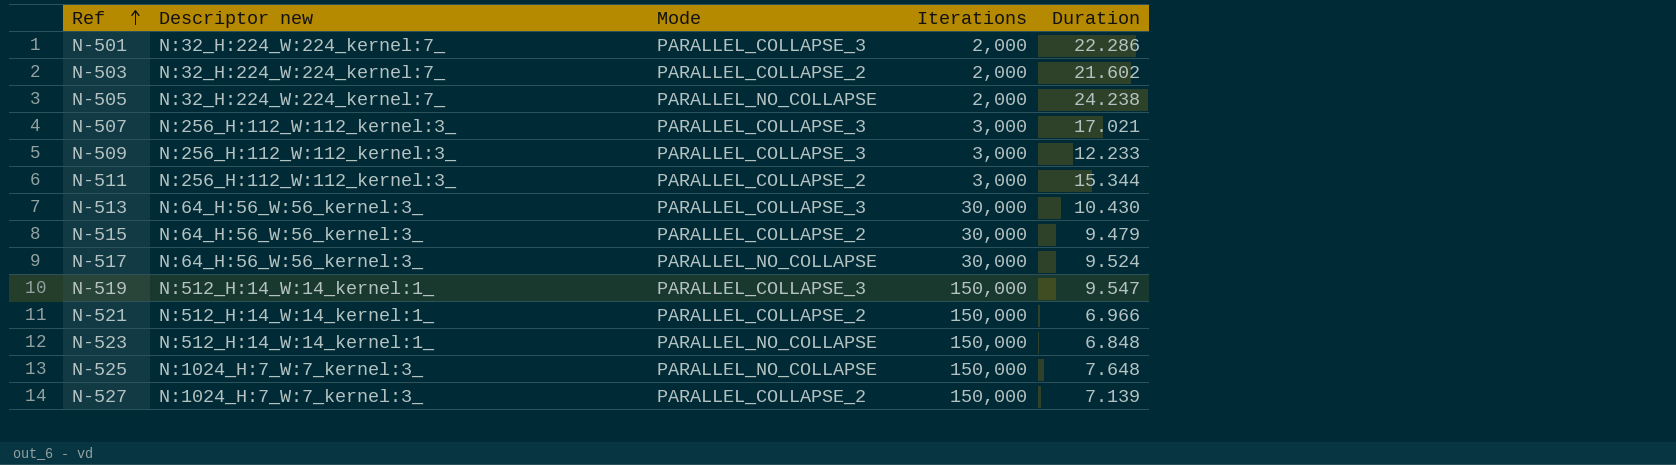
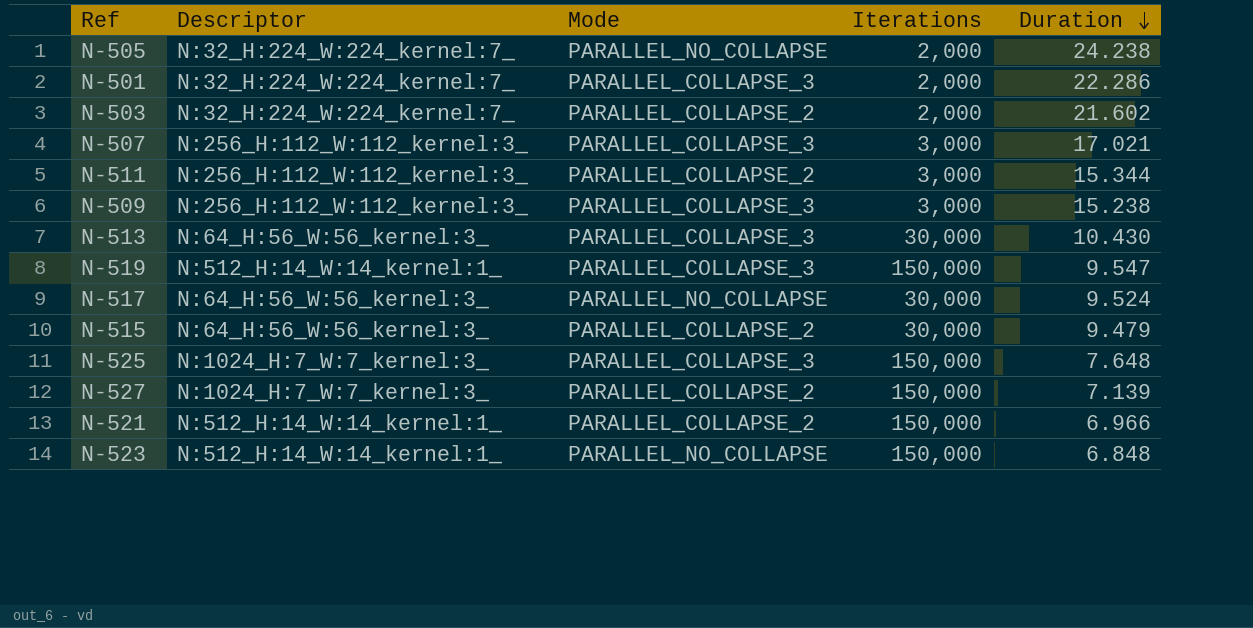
row order: Ref ascending -> Duration descending
column name: Descriptor new -> Descriptor
N-509 | Duration: 12.233 -> 15.238
N-525 | Mode: PARALLEL_NO_COLLAPSE -> PARALLEL_COLLAPSE_3

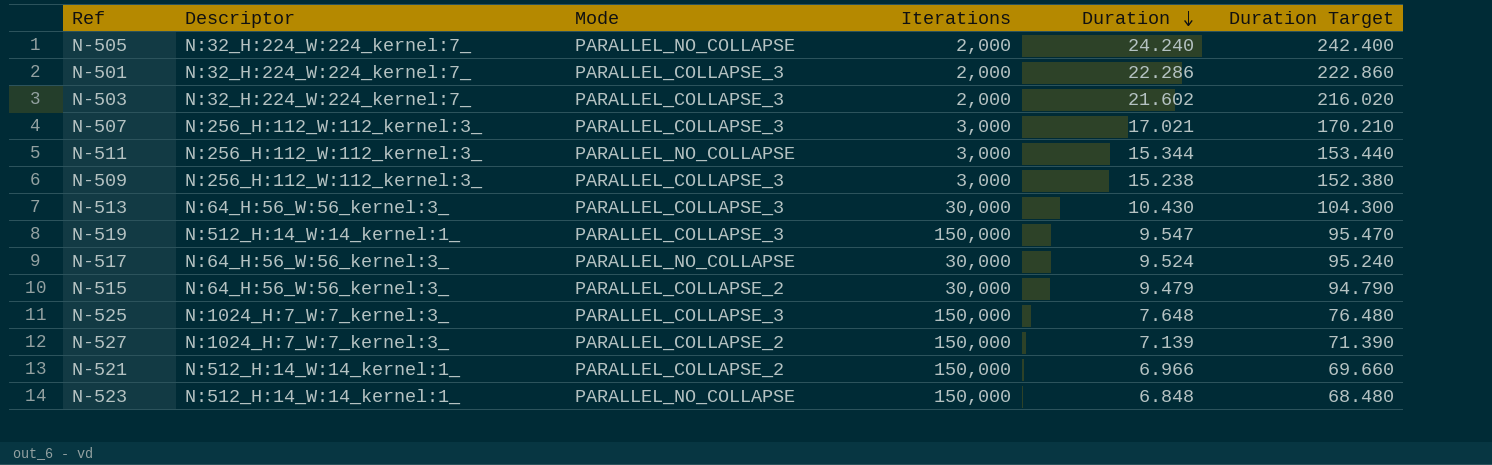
column Duration Target | formula: none -> [Duration] * 10
N-505 | Duration: 24.238 -> 24.240
N-503 | Mode: PARALLEL_COLLAPSE_2 -> PARALLEL_COLLAPSE_3
N-511 | Mode: PARALLEL_COLLAPSE_2 -> PARALLEL_NO_COLLAPSE

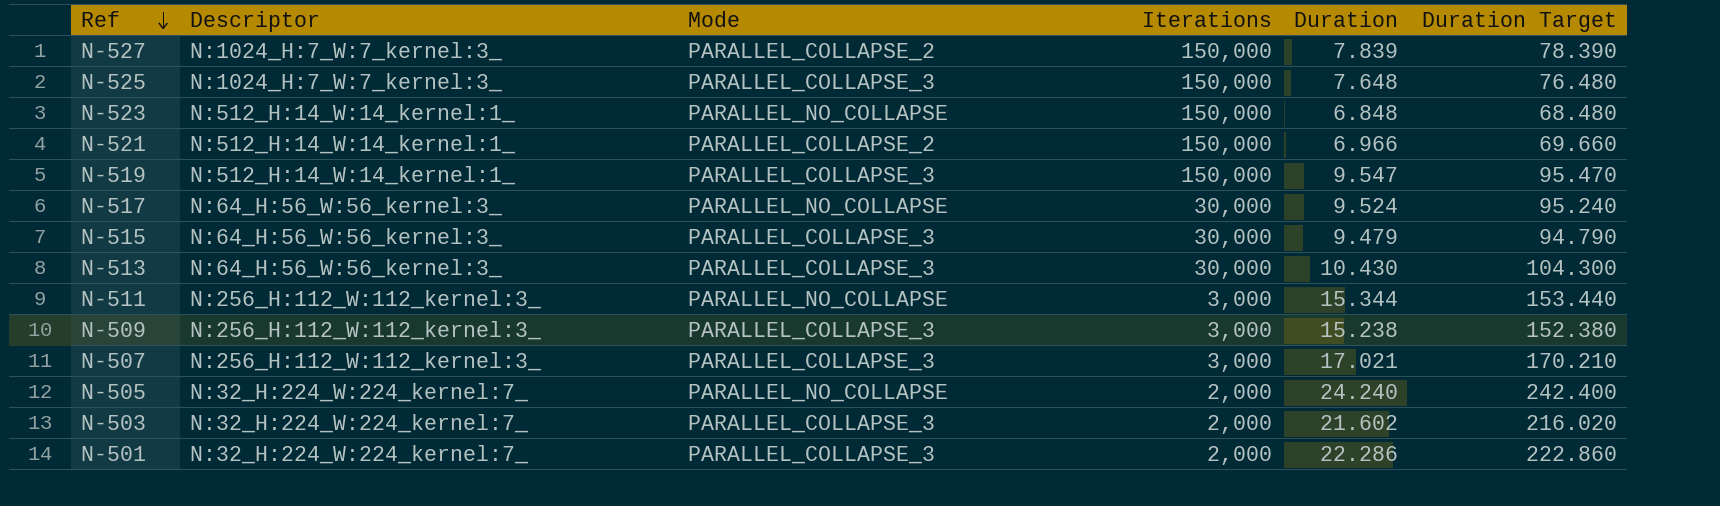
row order: Duration descending -> Ref descending
N-527 | Duration: 7.139 -> 7.839
N-527 | Duration Target: 71.390 -> 78.390
N-515 | Mode: PARALLEL_COLLAPSE_2 -> PARALLEL_COLLAPSE_3

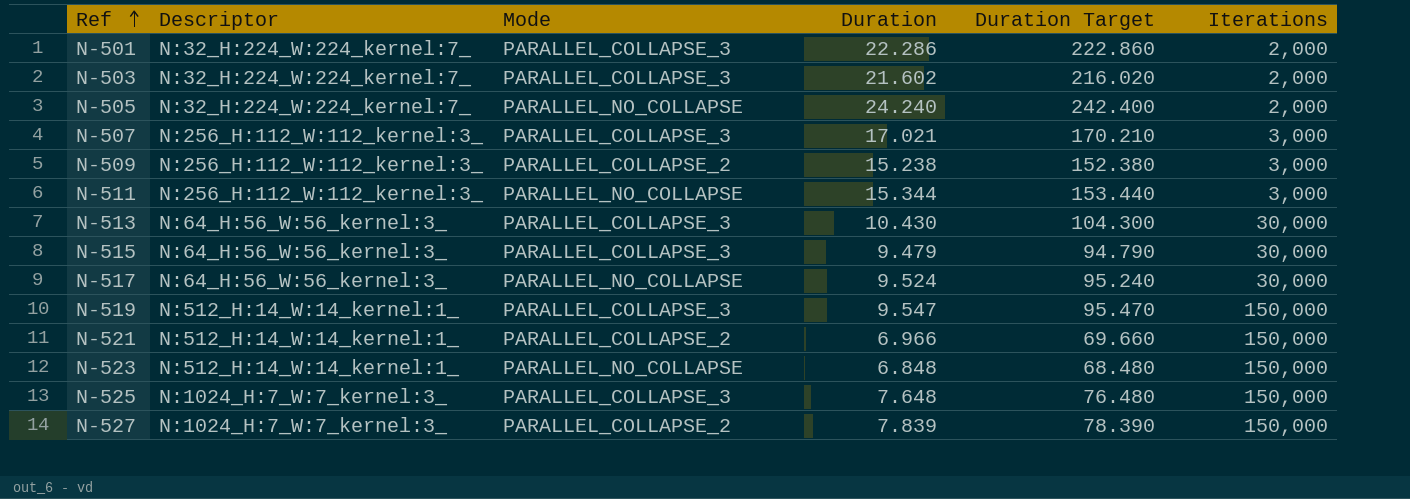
row order: Ref descending -> Ref ascending
column Iterations | position: 4 -> 6
N-509 | Mode: PARALLEL_COLLAPSE_3 -> PARALLEL_COLLAPSE_2

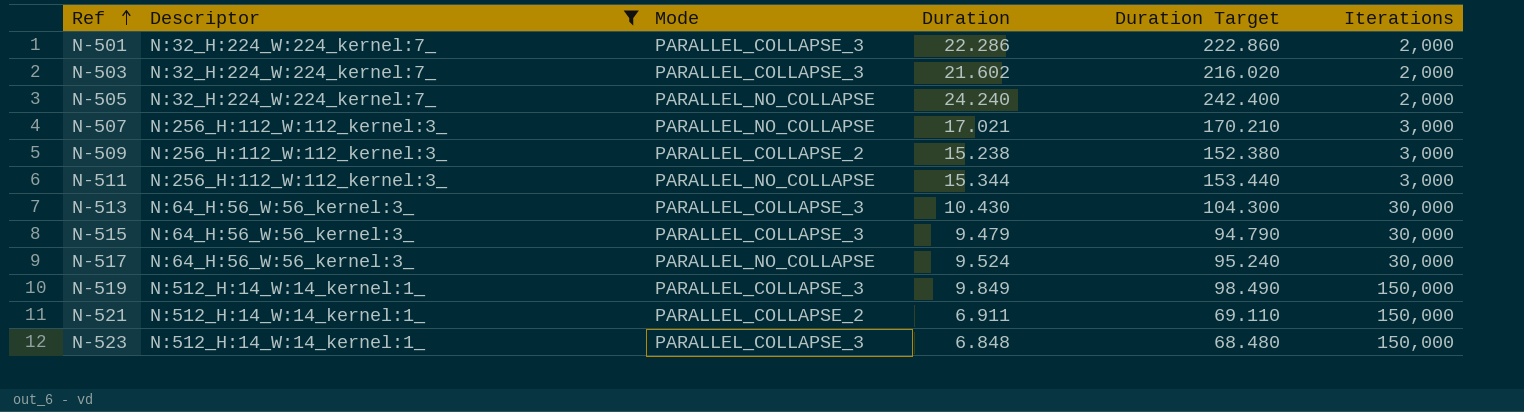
filter: none -> Descriptor != N:1024_H:7_W:7_kernel:3_
N-507 | Mode: PARALLEL_COLLAPSE_3 -> PARALLEL_NO_COLLAPSE
N-519 | Duration: 9.547 -> 9.849
N-519 | Duration Target: 95.470 -> 98.490
N-521 | Duration: 6.966 -> 6.911
N-521 | Duration Target: 69.660 -> 69.110
N-523 | Mode: PARALLEL_NO_COLLAPSE -> PARALLEL_COLLAPSE_3

